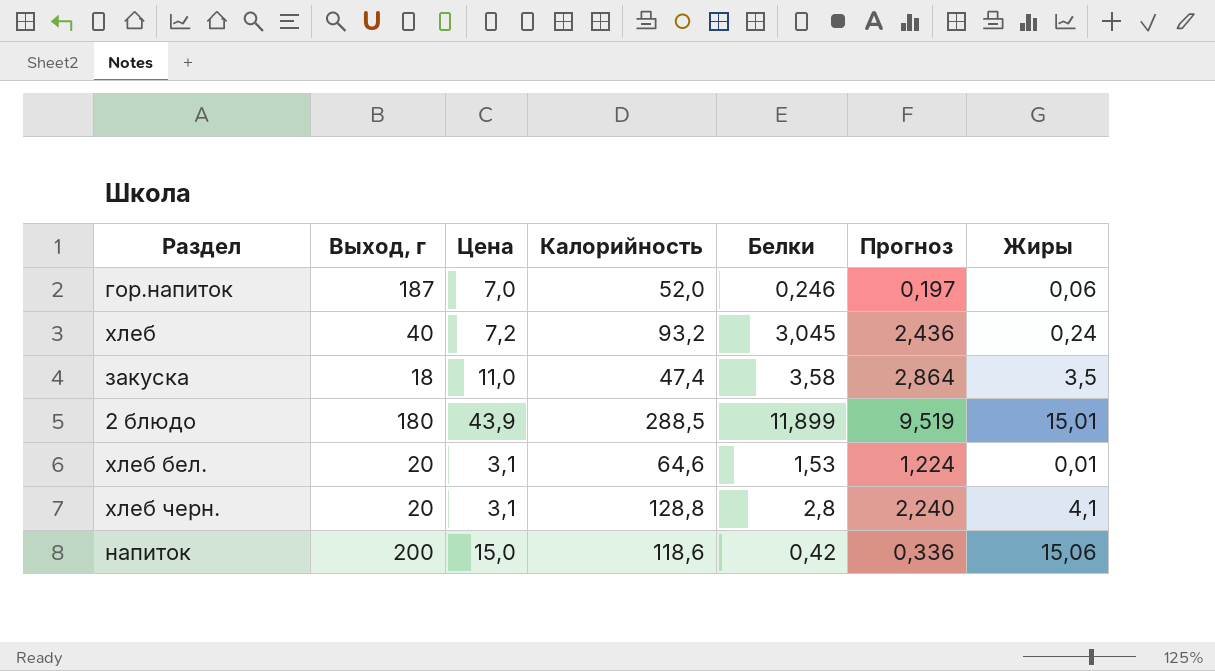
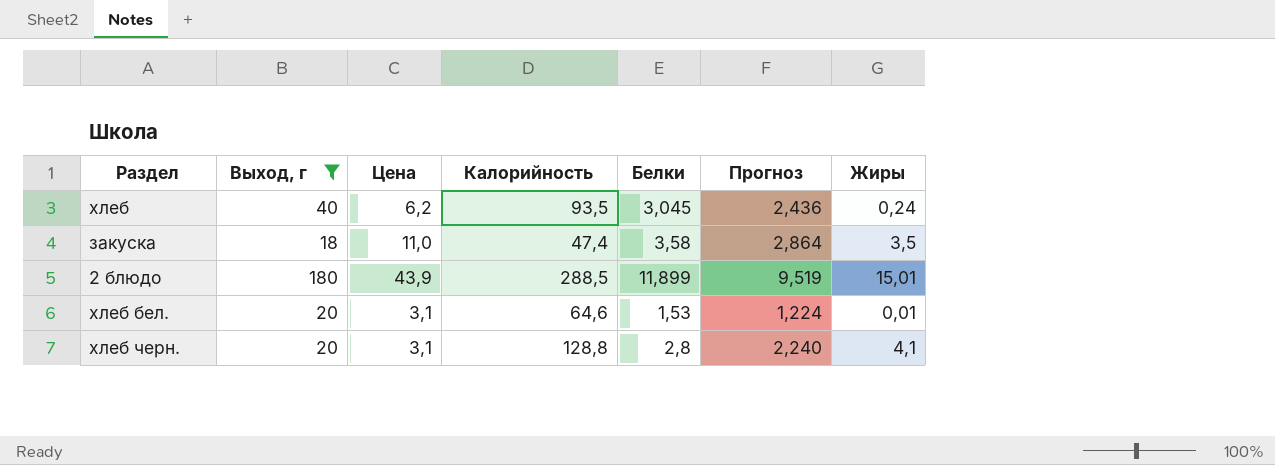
filter: none -> Выход, г <= 180
хлеб | Цена: 7,2 -> 6,2
хлеб | Калорийность: 93,2 -> 93,5

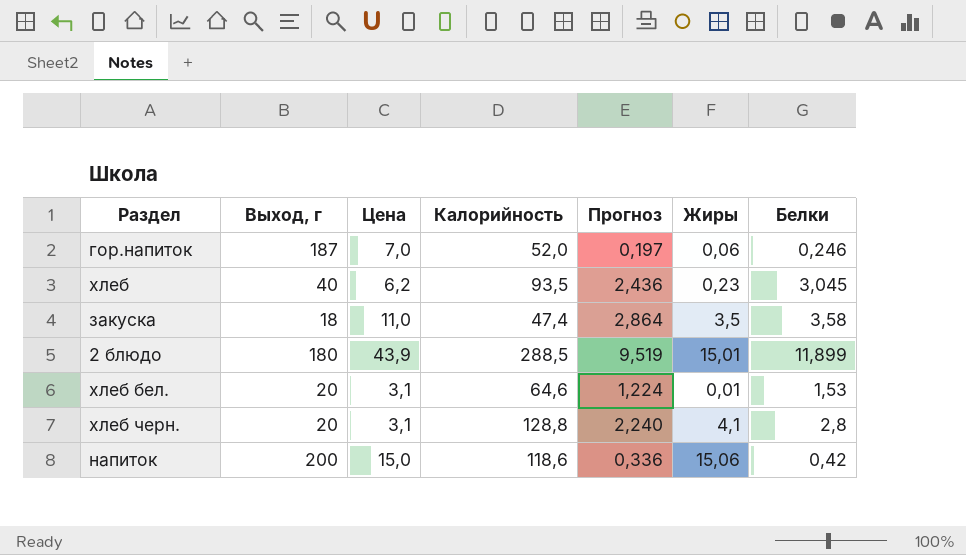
filter: Выход, г <= 180 -> none
column Белки | position: 5 -> 7
хлеб | Жиры: 0,24 -> 0,23

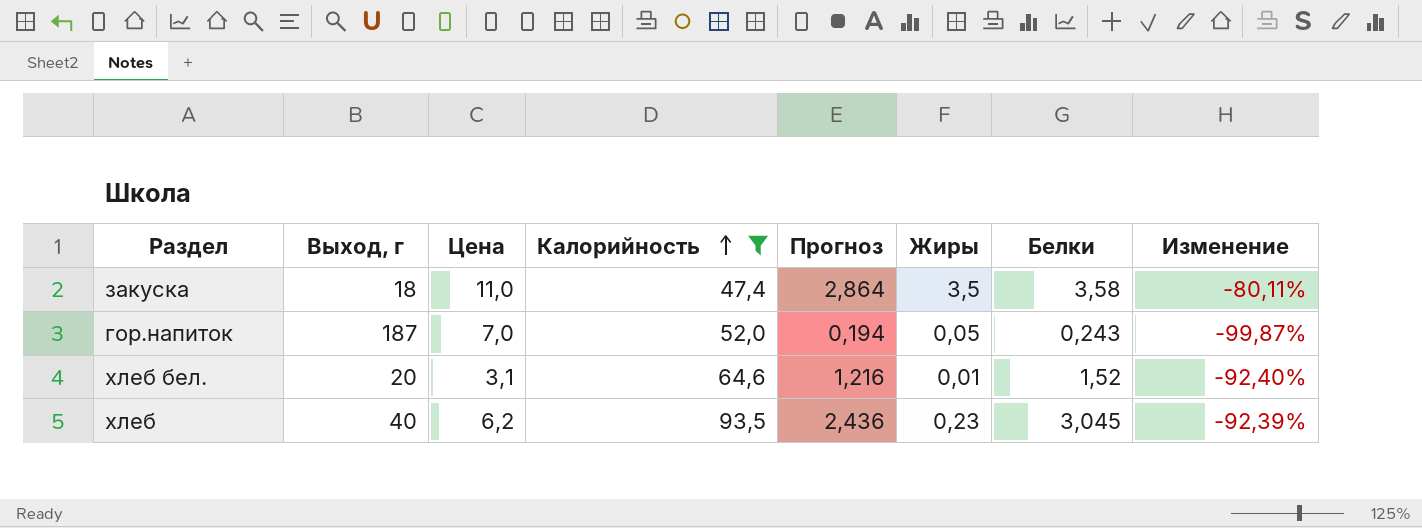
filter: none -> Калорийность <= 93,5
row order: none -> Калорийность ascending
column Изменение | formula: none -> ([Белки] - [Выход, г]) / [Выход, г]
гор.напиток | Прогноз: 0,197 -> 0,194
гор.напиток | Жиры: 0,06 -> 0,05
гор.напиток | Белки: 0,246 -> 0,243
хлеб бел. | Прогноз: 1,224 -> 1,216
хлеб бел. | Белки: 1,53 -> 1,52

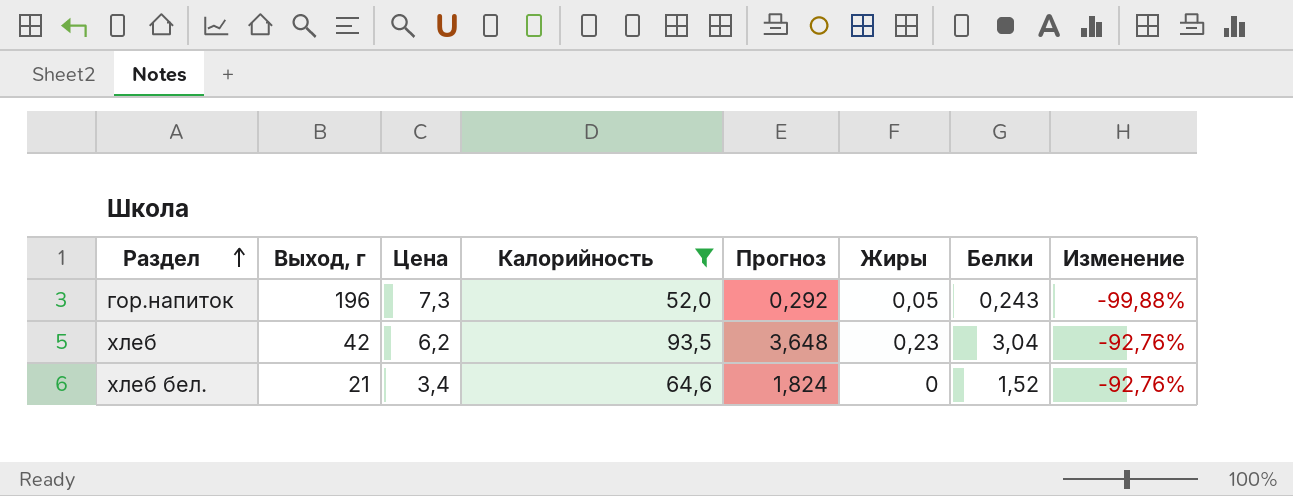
row order: Калорийность ascending -> Раздел ascending
column Прогноз | formula: [Белки] * 0,8 -> [Белки] * 1,2
row закуска: 18 | 11,0 | 47,4 | 2,864 | 3,5 | 3,58 | -80,11% -> none
гор.напиток | Выход, г: 187 -> 196
гор.напиток | Цена: 7,0 -> 7,3
гор.напиток | Изменение: -99,87% -> -99,88%
хлеб | Выход, г: 40 -> 42
хлеб | Белки: 3,045 -> 3,04
хлеб | Изменение: -92,39% -> -92,76%
хлеб бел. | Выход, г: 20 -> 21
хлеб бел. | Цена: 3,1 -> 3,4
хлеб бел. | Жиры: 0,01 -> 0
хлеб бел. | Изменение: -92,40% -> -92,76%

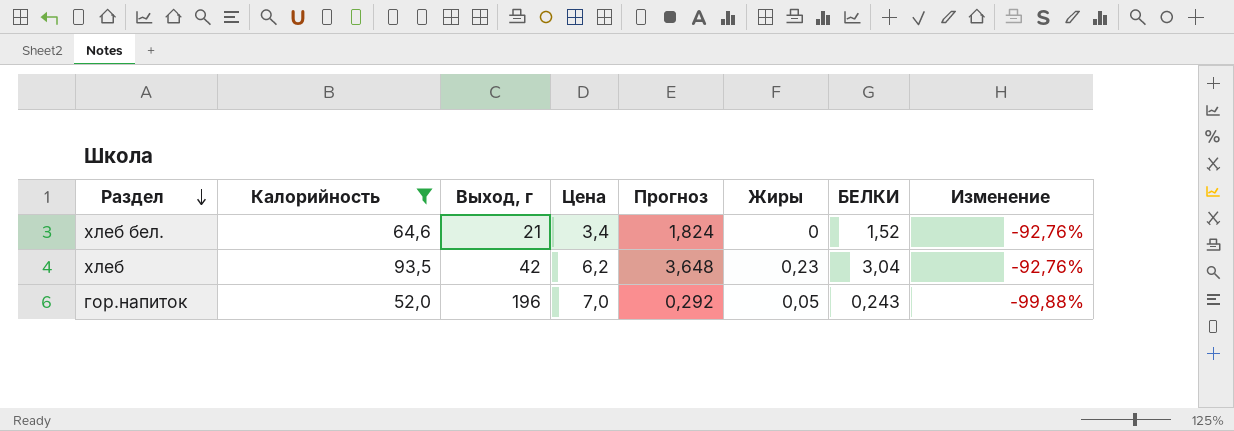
row order: Раздел ascending -> Раздел descending
column Калорийность | position: 4 -> 2
column name: Белки -> БЕЛКИ
гор.напиток | Цена: 7,3 -> 7,0

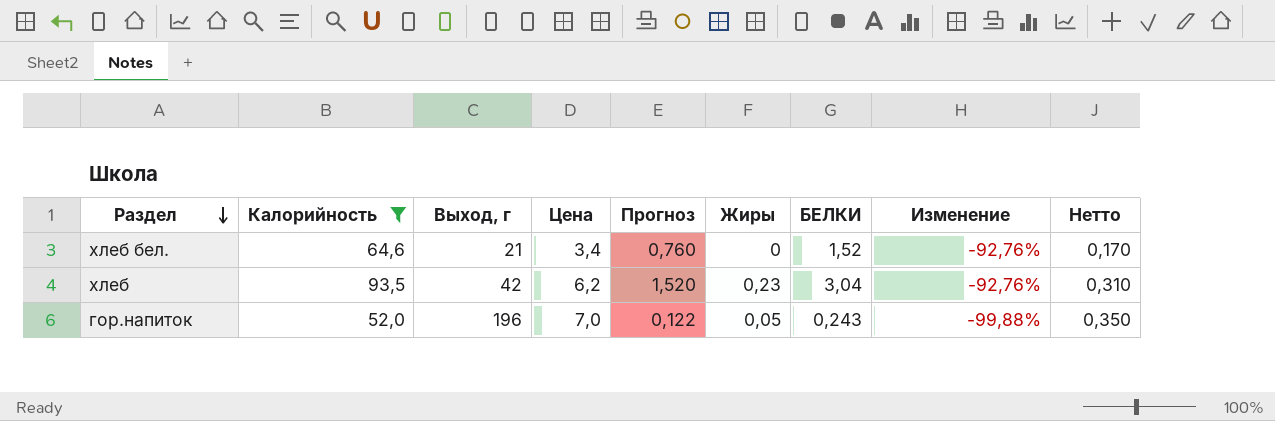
column Прогноз | formula: [БЕЛКИ] * 1,2 -> [БЕЛКИ] * 0,5
column Нетто | formula: none -> [Цена] * 0,05

